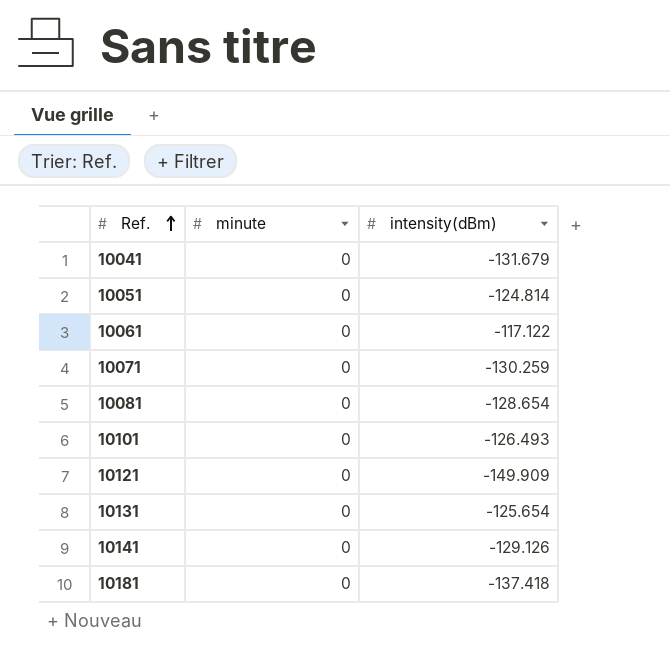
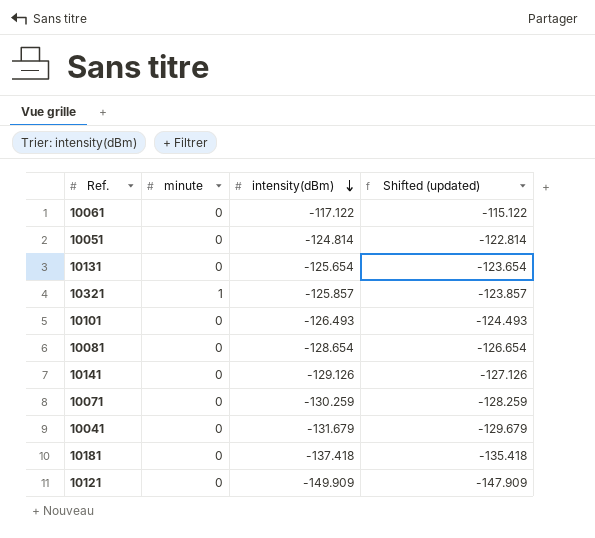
row order: Ref. ascending -> intensity(dBm) descending
column Shifted (updated) | formula: none -> [intensity(dBm)] + 2
row 10321: none -> 1 | -125.857 | -123.857

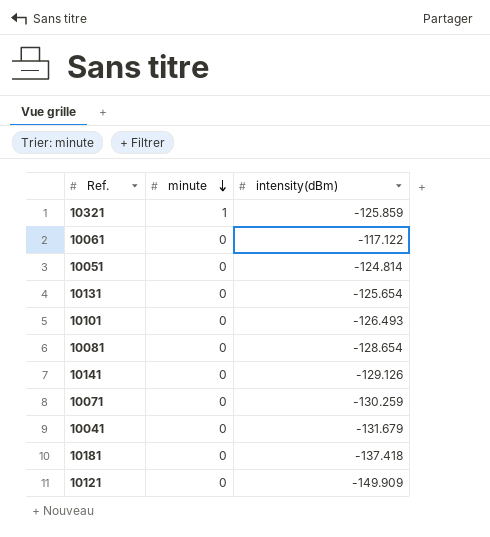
row order: intensity(dBm) descending -> minute descending
column Shifted (updated) | formula: [intensity(dBm)] + 2 -> none
10321 | intensity(dBm): -125.857 -> -125.859

